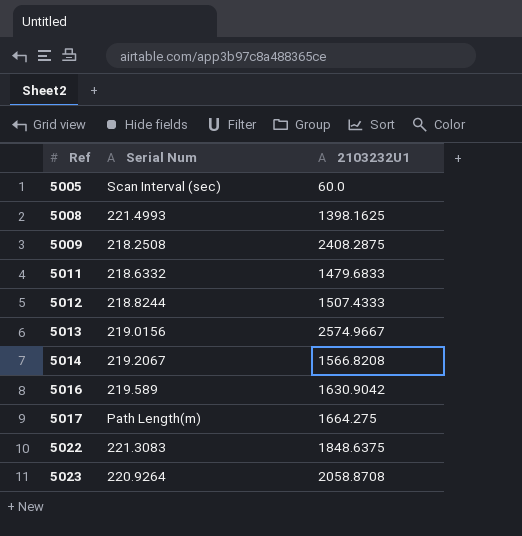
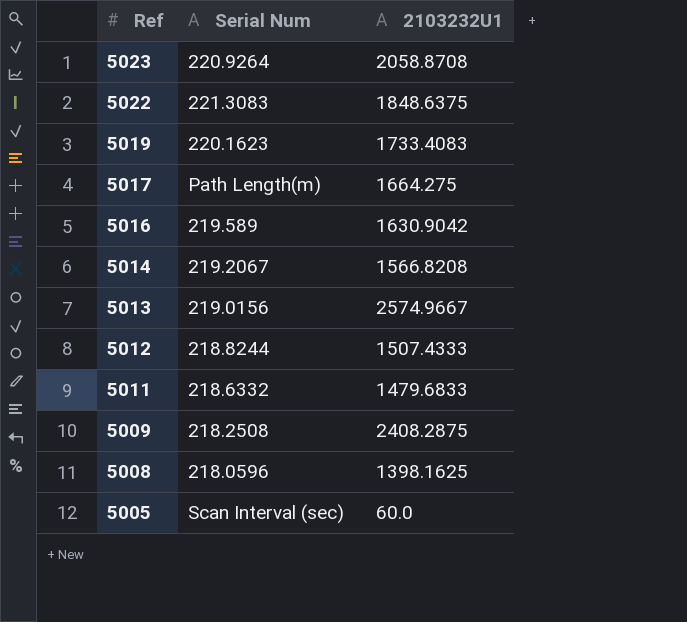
row order: Ref ascending -> Ref descending
row 5019: none -> 220.1623 | 1733.4083
5008 | Serial Num: 221.4993 -> 218.0596

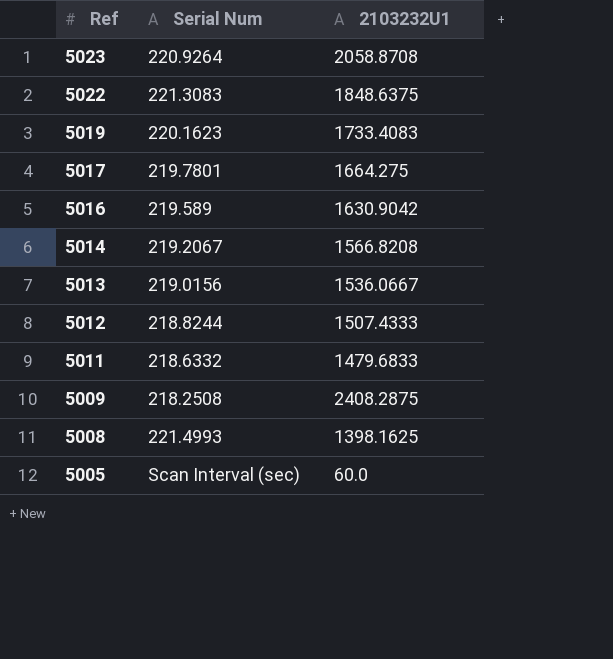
5017 | Serial Num: Path Length(m) -> 219.7801
5013 | 2103232U1: 2574.9667 -> 1536.0667
5008 | Serial Num: 218.0596 -> 221.4993

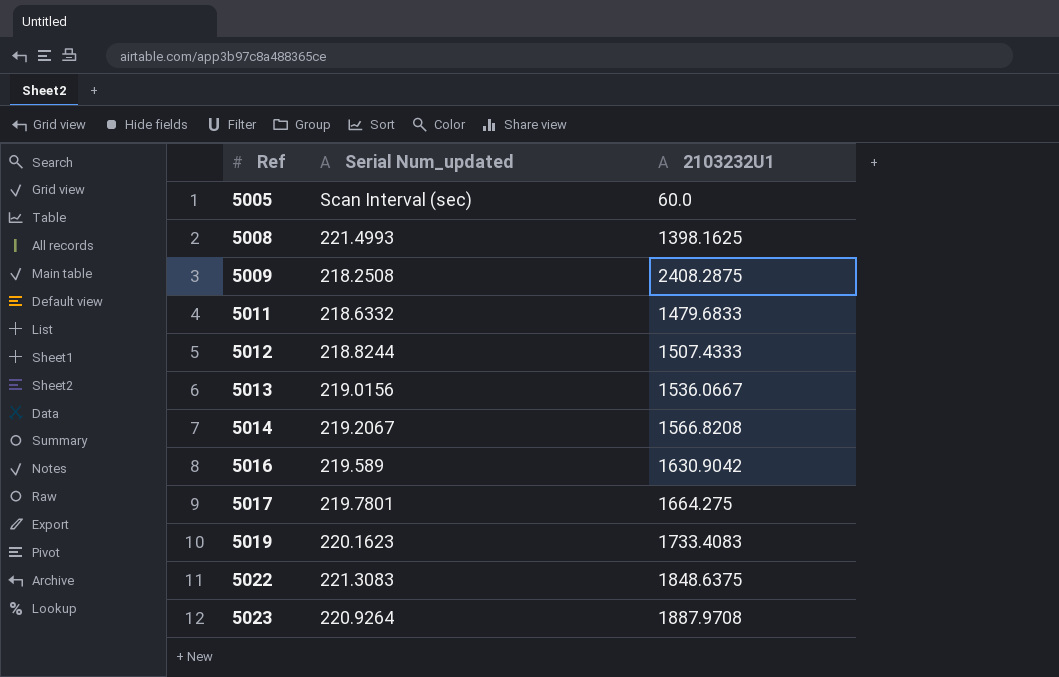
row order: Ref descending -> Ref ascending
column name: Serial Num -> Serial Num_updated
5023 | 2103232U1: 2058.8708 -> 1887.9708

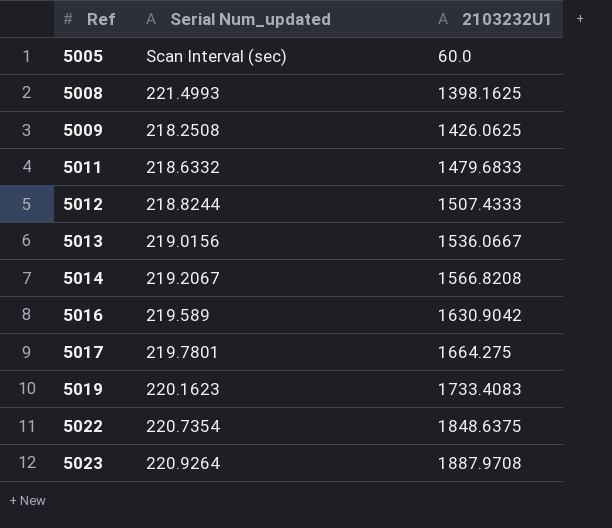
5009 | 2103232U1: 2408.2875 -> 1426.0625
5022 | Serial Num_updated: 221.3083 -> 220.7354

